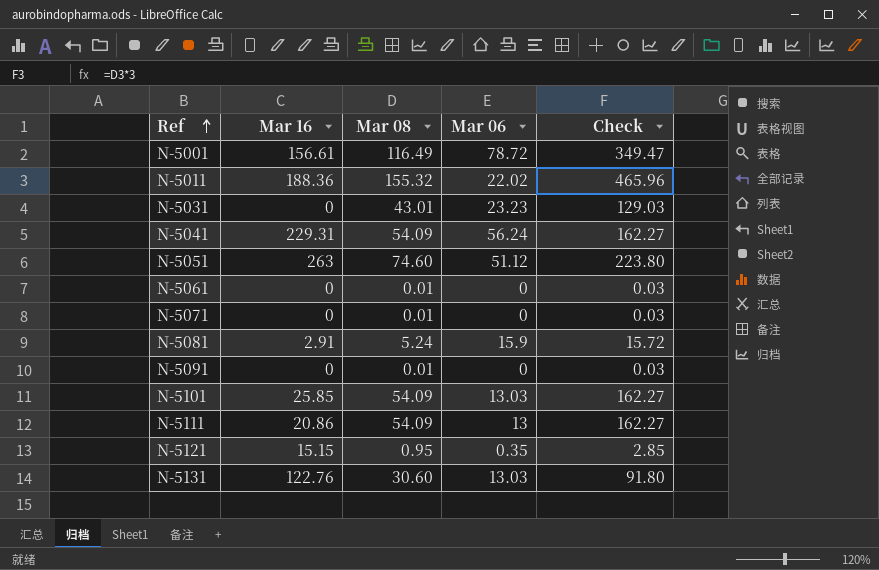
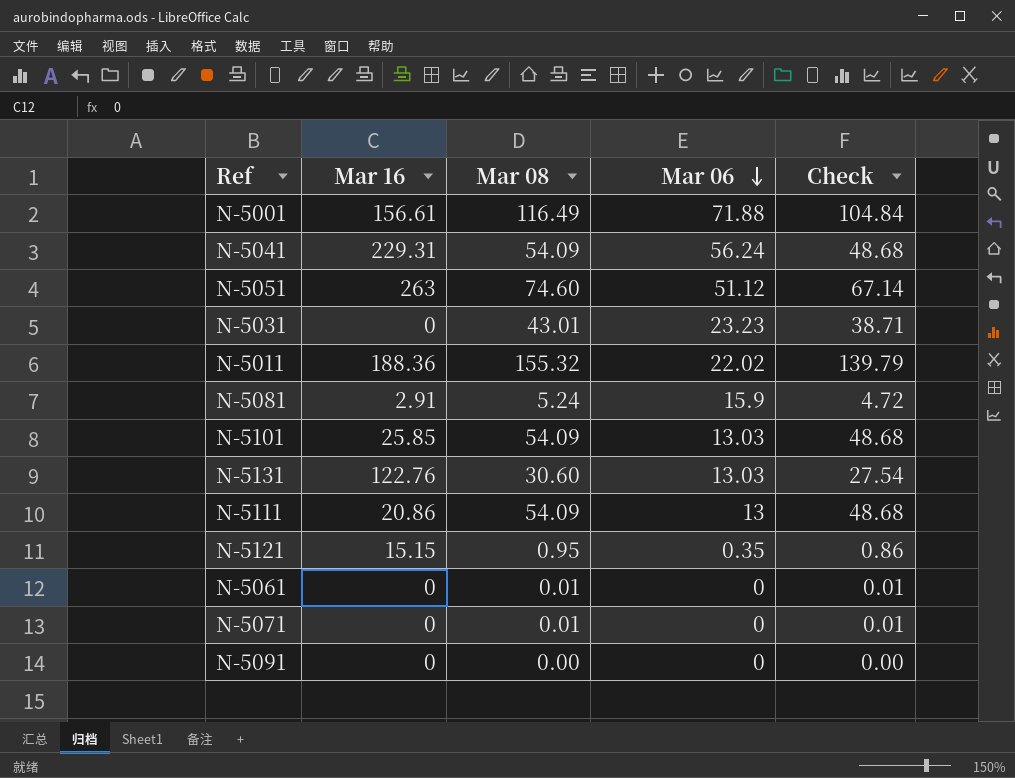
row order: Ref ascending -> Mar 06 descending
column Check | formula: [Mar 08] * 3 -> [Mar 08] * 0.9
N-5001 | Mar 06: 78.72 -> 71.88
N-5091 | Mar 08: 0.01 -> 0.00

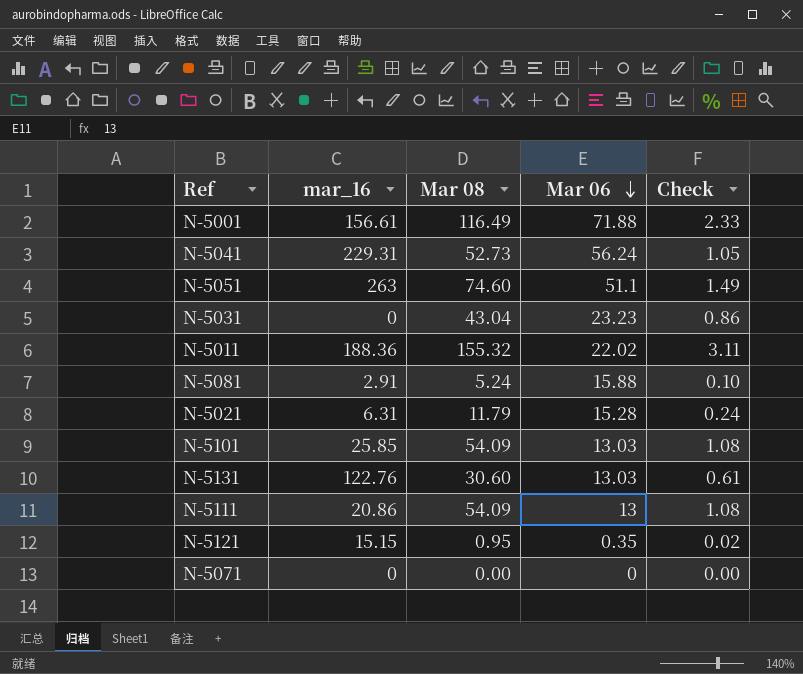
column name: Mar 16 -> mar_16
column Check | formula: [Mar 08] * 0.9 -> [Mar 08] * 0.02
row N-5061: 0 | 0.01 | 0 | 0.01 -> none
row N-5091: 0 | 0.00 | 0 | 0.00 -> none
N-5041 | Mar 08: 54.09 -> 52.73
N-5051 | Mar 06: 51.12 -> 51.1
N-5031 | Mar 08: 43.01 -> 43.04
N-5081 | Mar 06: 15.9 -> 15.88
row N-5021: none -> 6.31 | 11.79 | 15.28 | 0.24
N-5071 | Mar 08: 0.01 -> 0.00

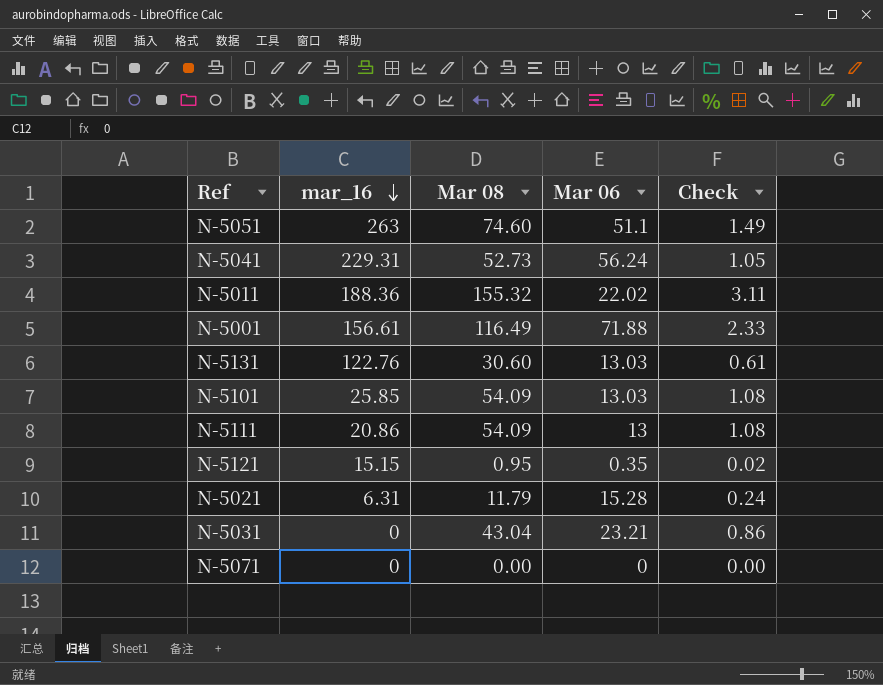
row order: Mar 06 descending -> mar_16 descending
row N-5081: 2.91 | 5.24 | 15.88 | 0.10 -> none
N-5031 | Mar 06: 23.23 -> 23.21

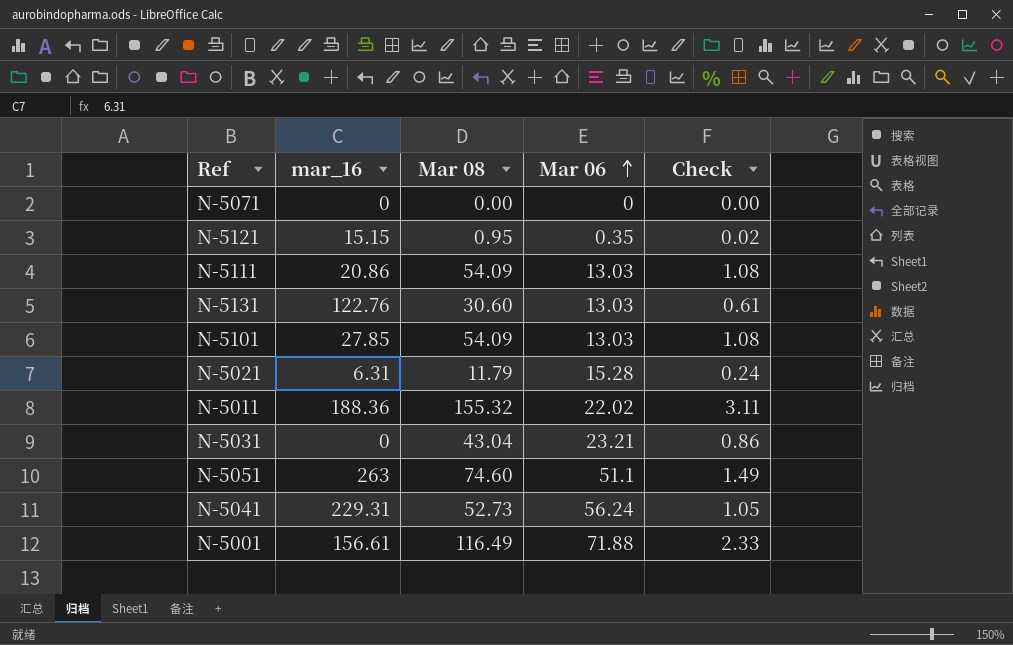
row order: mar_16 descending -> Mar 06 ascending
N-5111 | Mar 06: 13 -> 13.03
N-5101 | mar_16: 25.85 -> 27.85

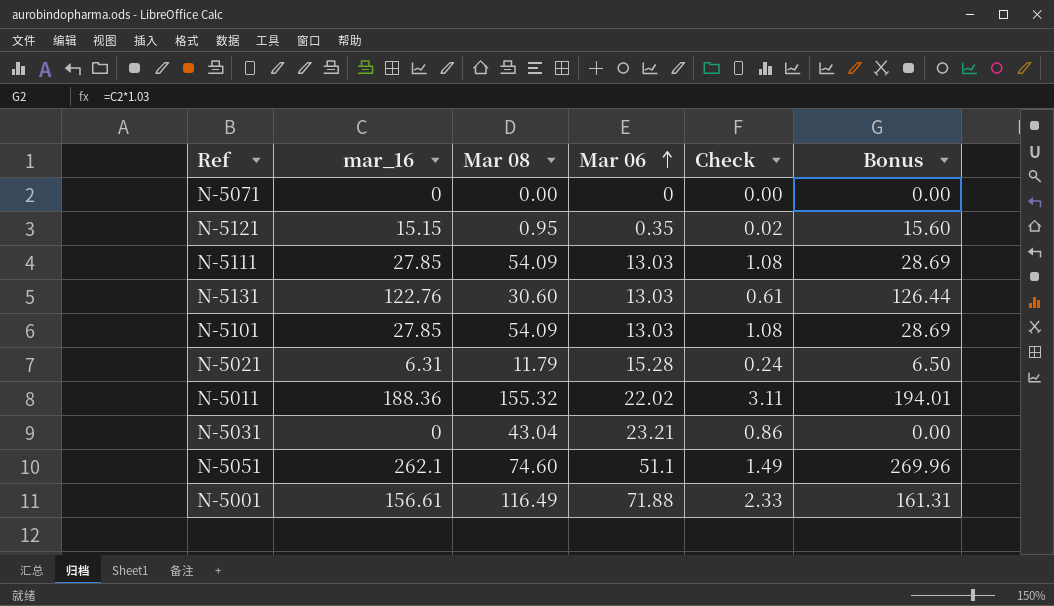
column Bonus | formula: none -> [mar_16] * 1.03
row N-5041: 229.31 | 52.73 | 56.24 | 1.05 -> none
N-5111 | mar_16: 20.86 -> 27.85
N-5051 | mar_16: 263 -> 262.1

